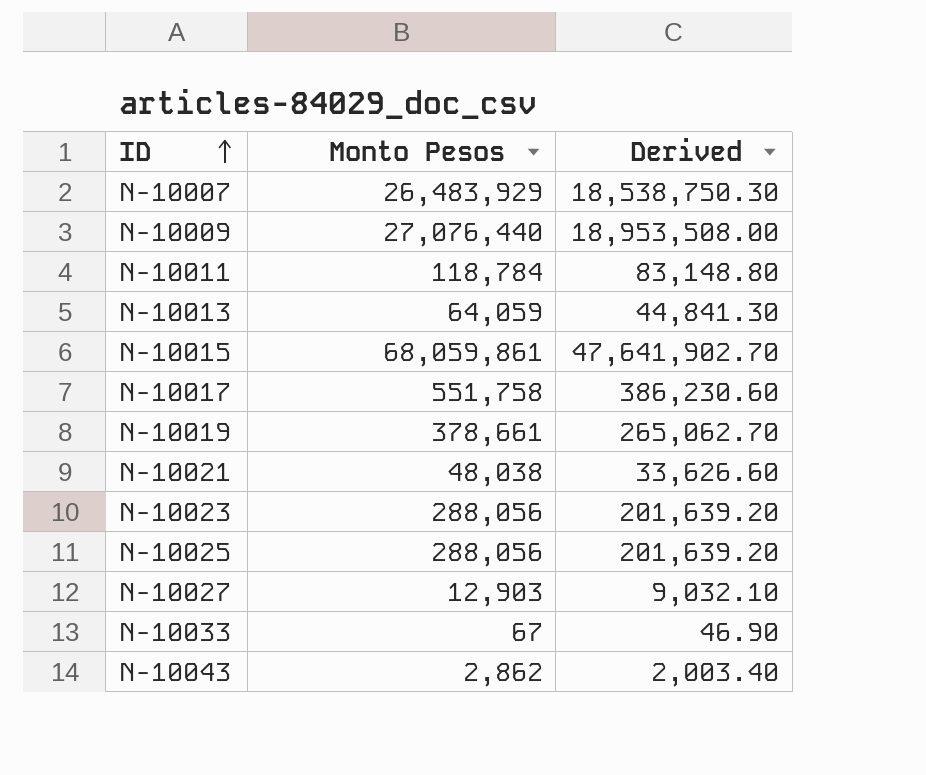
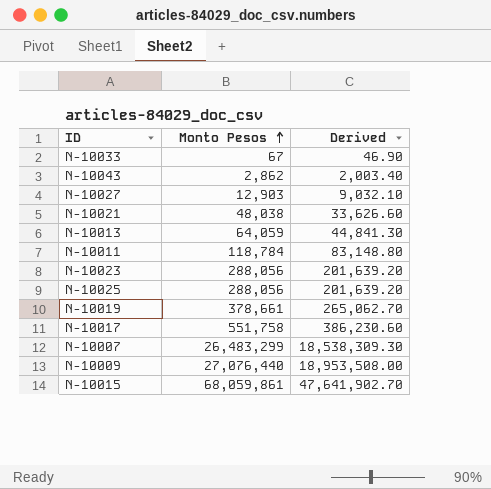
row order: ID ascending -> Monto Pesos ascending
N-10007 | Monto Pesos: 26,483,929 -> 26,483,299
N-10007 | Derived: 18,538,750.30 -> 18,538,309.30

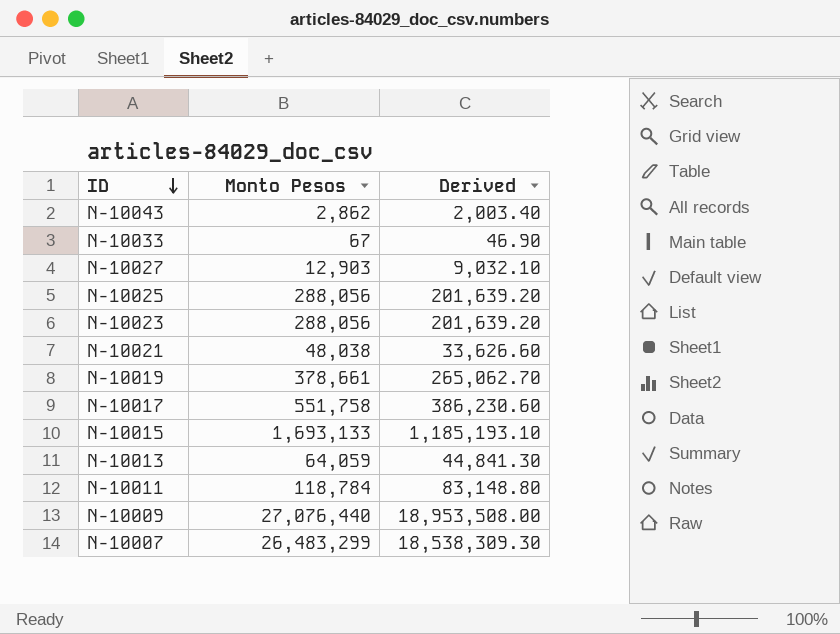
row order: Monto Pesos ascending -> ID descending
N-10015 | Monto Pesos: 68,059,861 -> 1,693,133
N-10015 | Derived: 47,641,902.70 -> 1,185,193.10

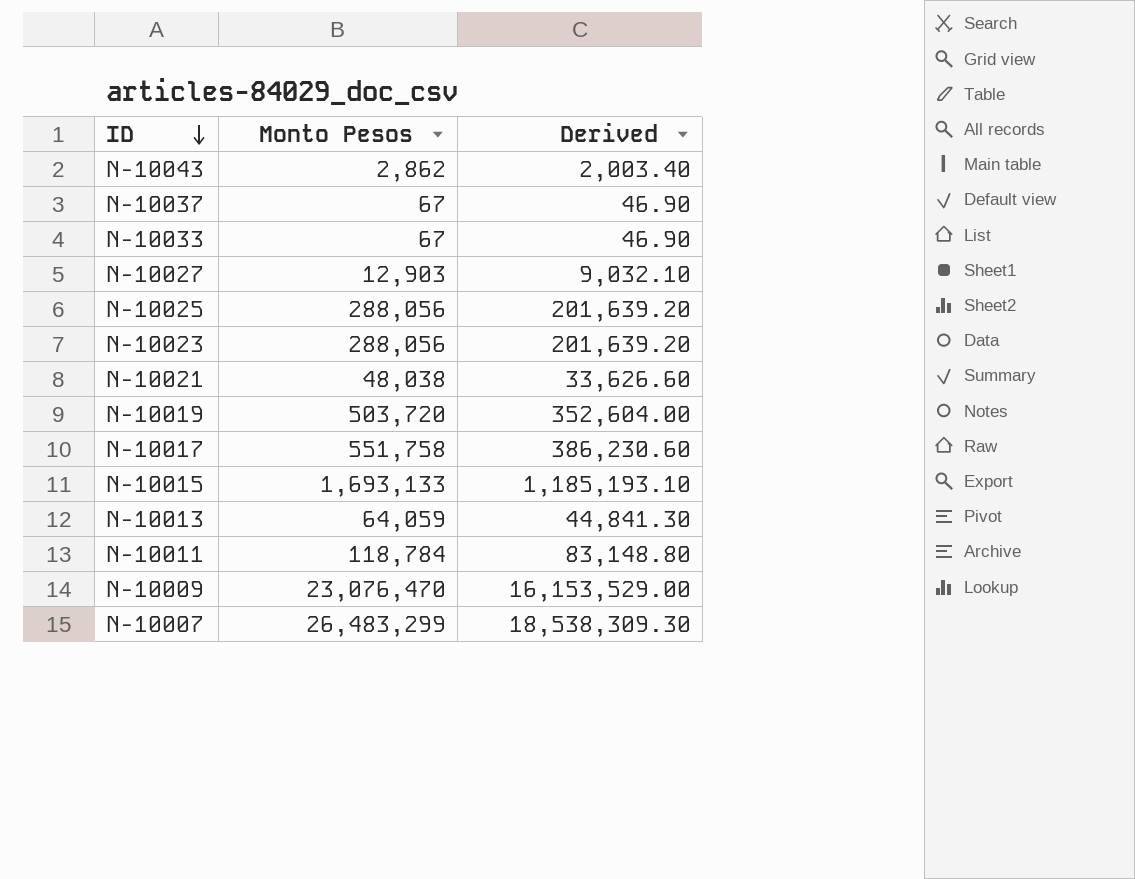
row N-10037: none -> 67 | 46.90
N-10019 | Monto Pesos: 378,661 -> 503,720
N-10019 | Derived: 265,062.70 -> 352,604.00
N-10009 | Monto Pesos: 27,076,440 -> 23,076,470
N-10009 | Derived: 18,953,508.00 -> 16,153,529.00

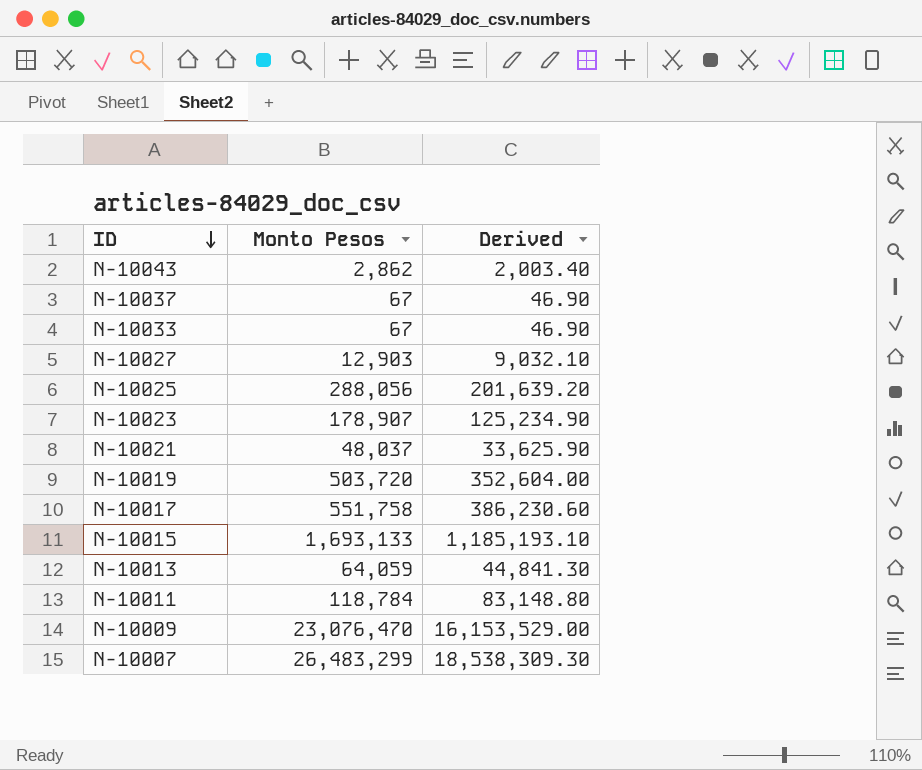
N-10023 | Monto Pesos: 288,056 -> 178,907
N-10023 | Derived: 201,639.20 -> 125,234.90
N-10021 | Monto Pesos: 48,038 -> 48,037
N-10021 | Derived: 33,626.60 -> 33,625.90

